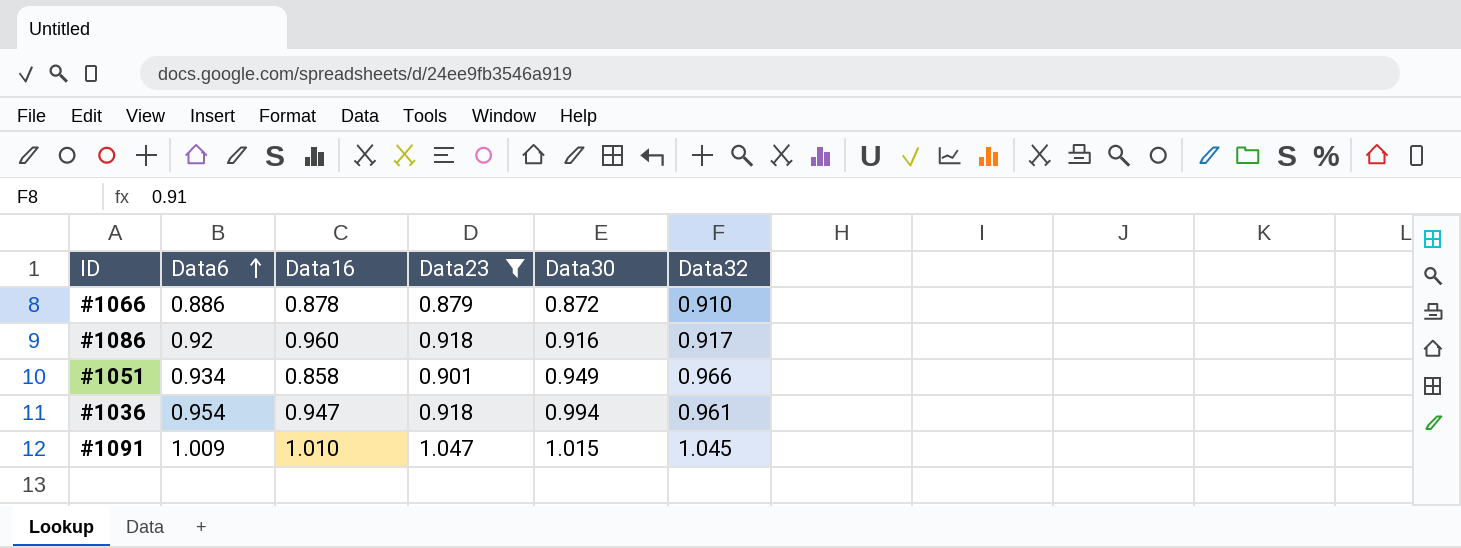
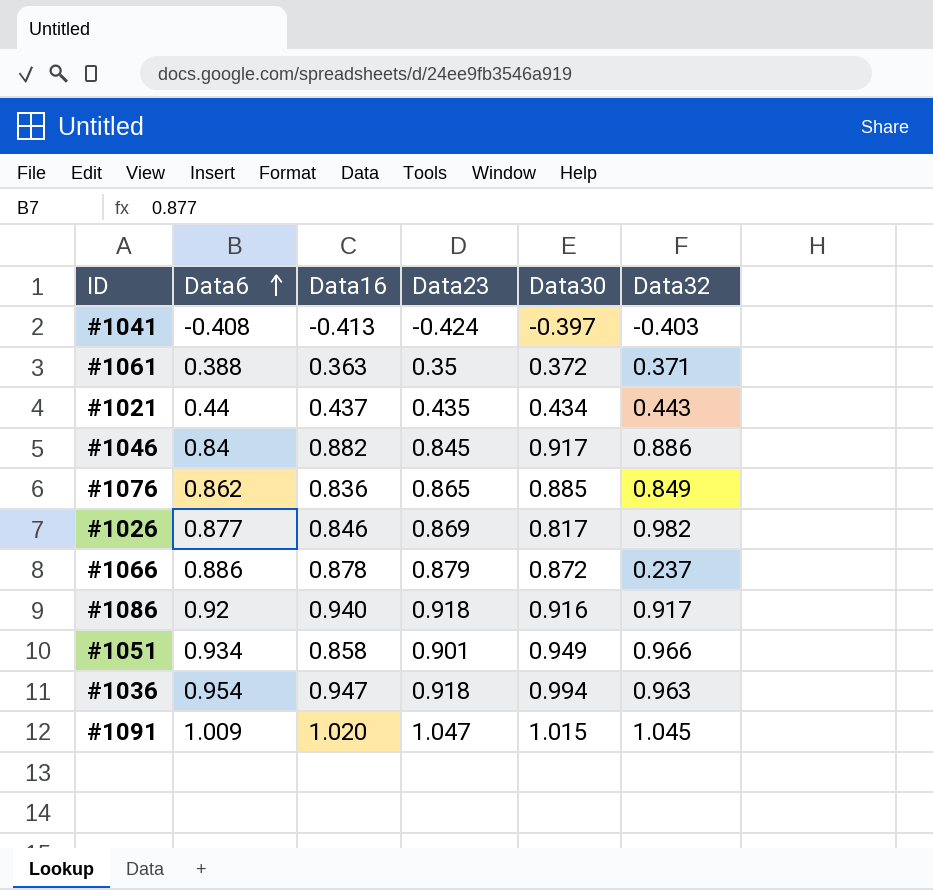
filter: Data23 >= 0.879 -> none
#1066 | Data32: 0.910 -> 0.237
#1086 | Data16: 0.960 -> 0.940
#1036 | Data32: 0.961 -> 0.963
#1091 | Data16: 1.010 -> 1.020

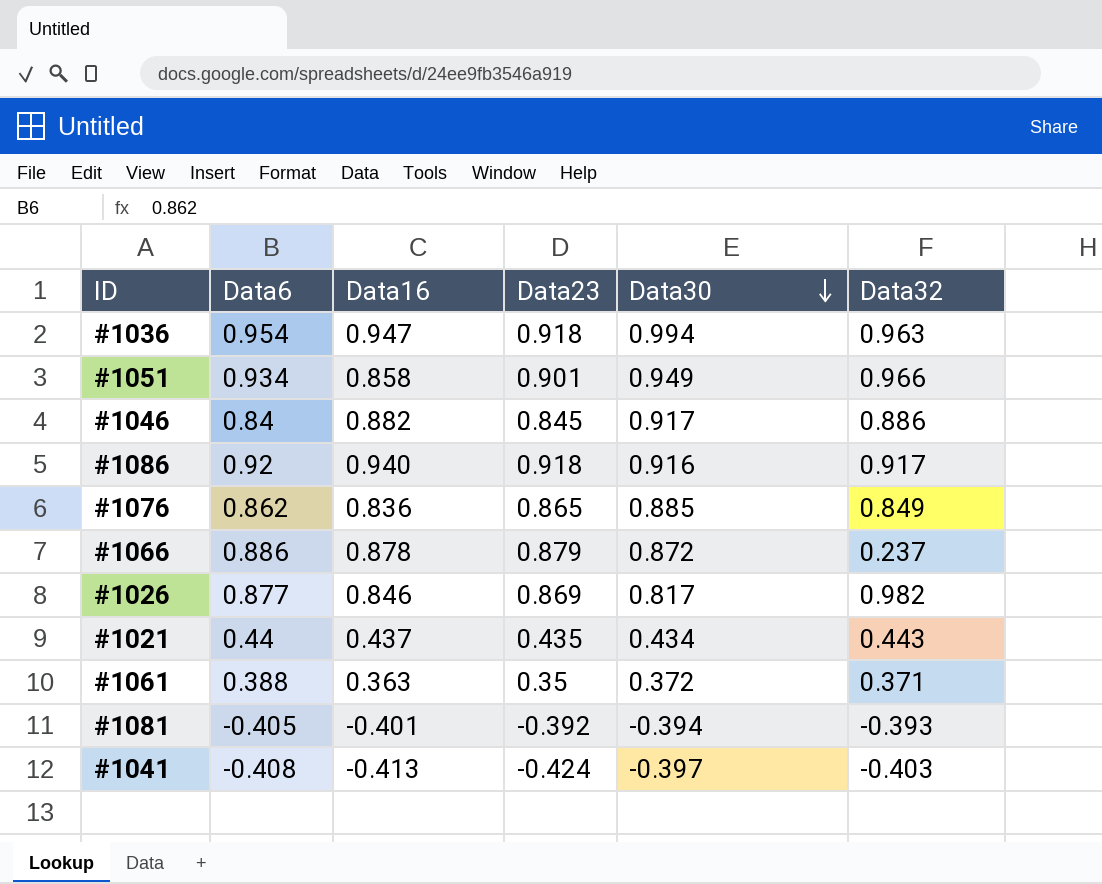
row order: Data6 ascending -> Data30 descending
row #1091: 1.009 | 1.020 | 1.047 | 1.015 | 1.045 -> none
row #1081: none -> -0.405 | -0.401 | -0.392 | -0.394 | -0.393

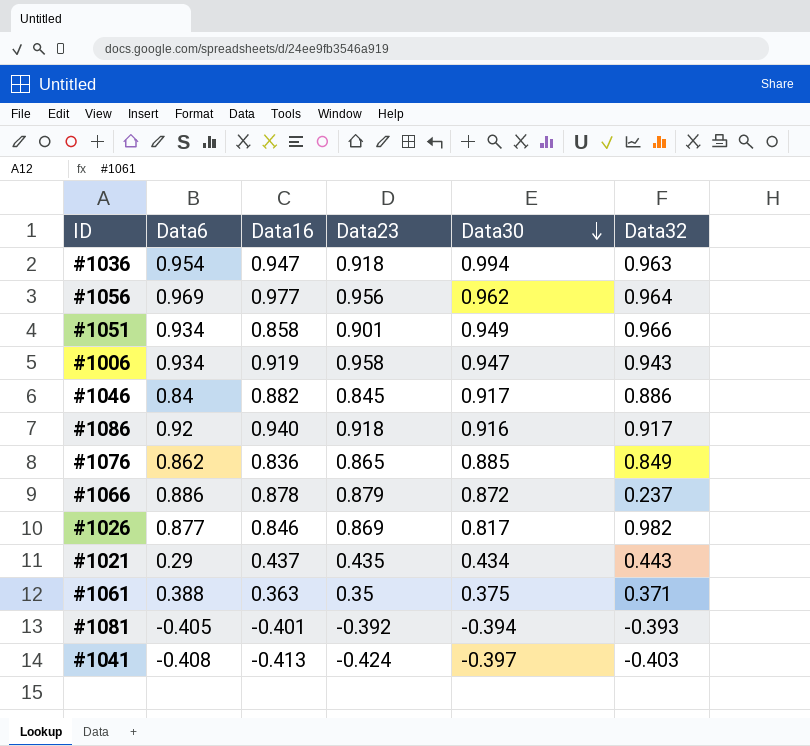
row #1056: none -> 0.969 | 0.977 | 0.956 | 0.962 | 0.964
row #1006: none -> 0.934 | 0.919 | 0.958 | 0.947 | 0.943
#1021 | Data6: 0.44 -> 0.29
#1061 | Data30: 0.372 -> 0.375

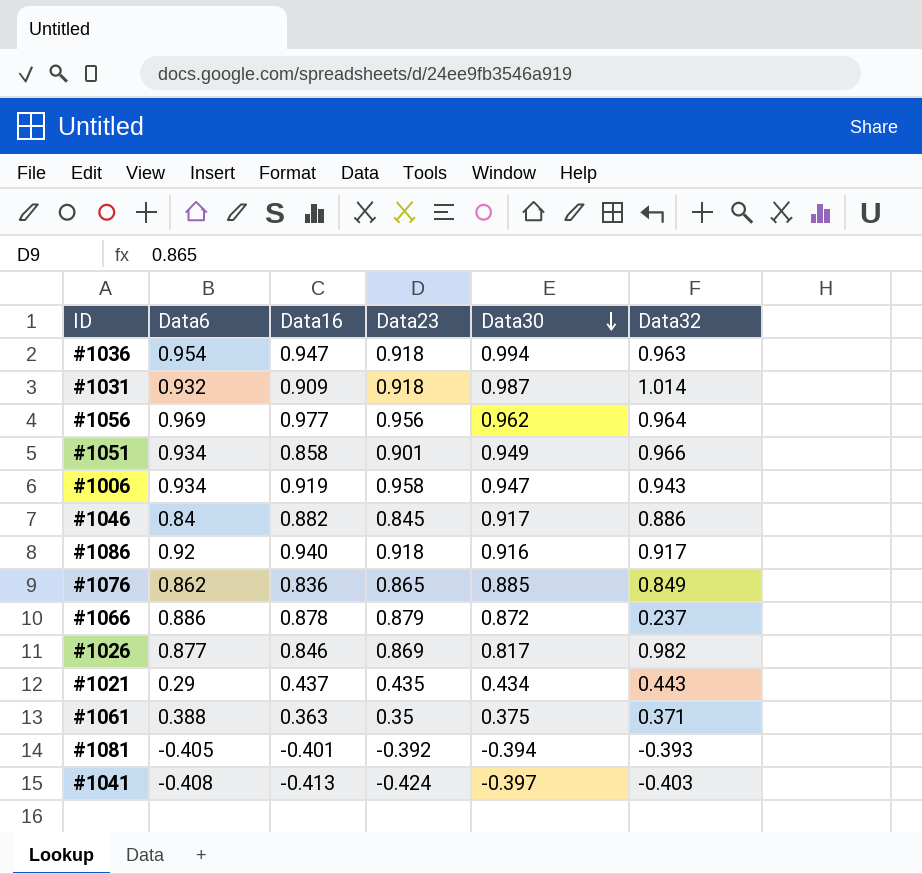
row #1031: none -> 0.932 | 0.909 | 0.918 | 0.987 | 1.014

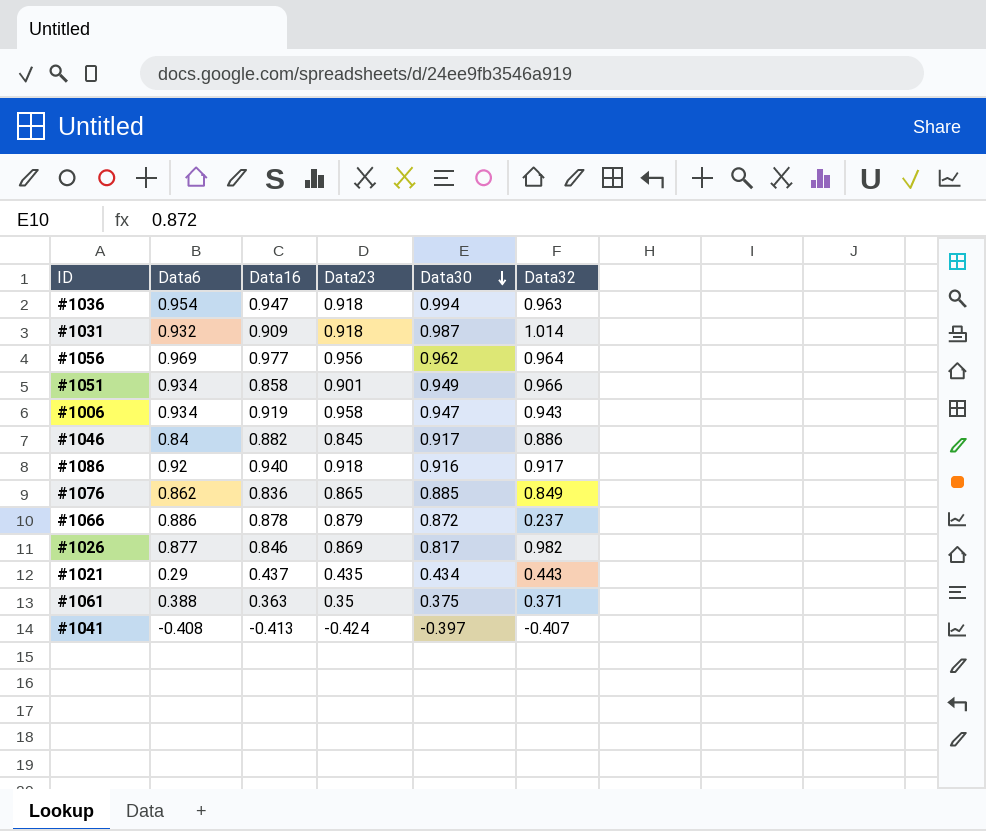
row #1081: -0.405 | -0.401 | -0.392 | -0.394 | -0.393 -> none
#1041 | Data32: -0.403 -> -0.407

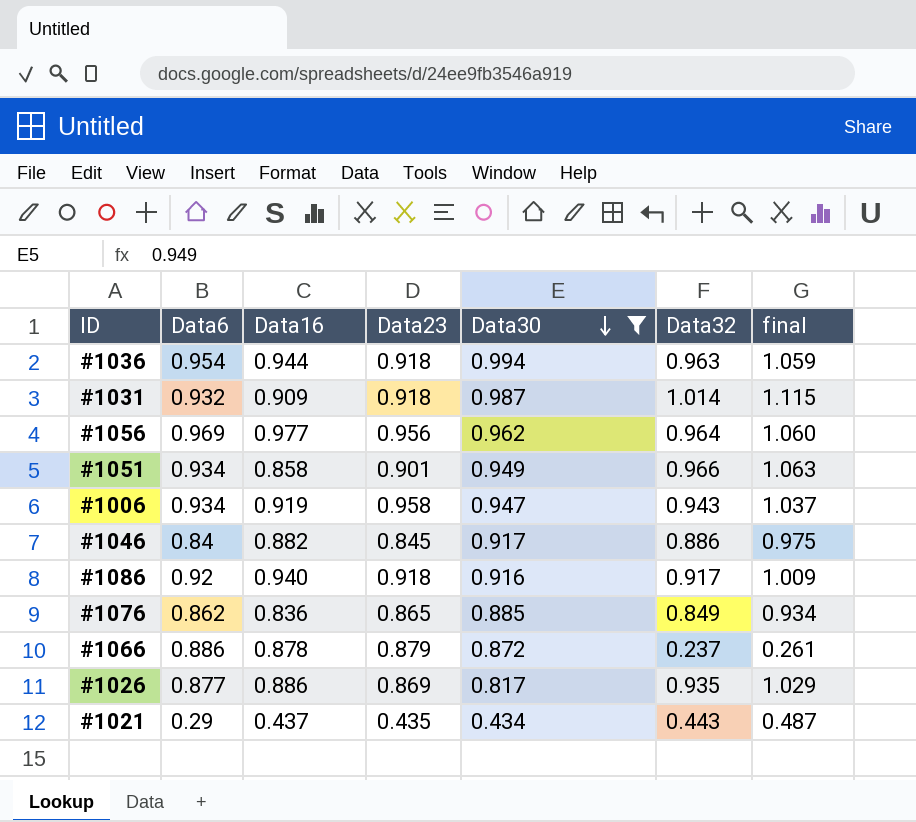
filter: none -> Data30 >= 0.434
column final | formula: none -> [Data32] * 1.1
#1036 | Data16: 0.947 -> 0.944
#1026 | Data16: 0.846 -> 0.886
#1026 | Data32: 0.982 -> 0.935

